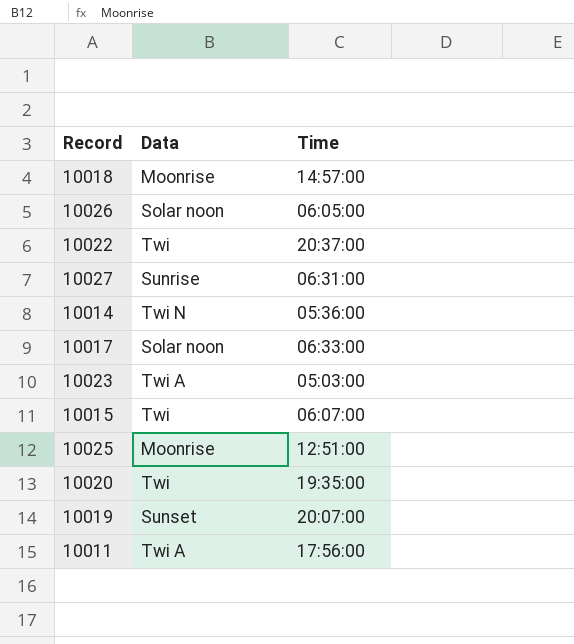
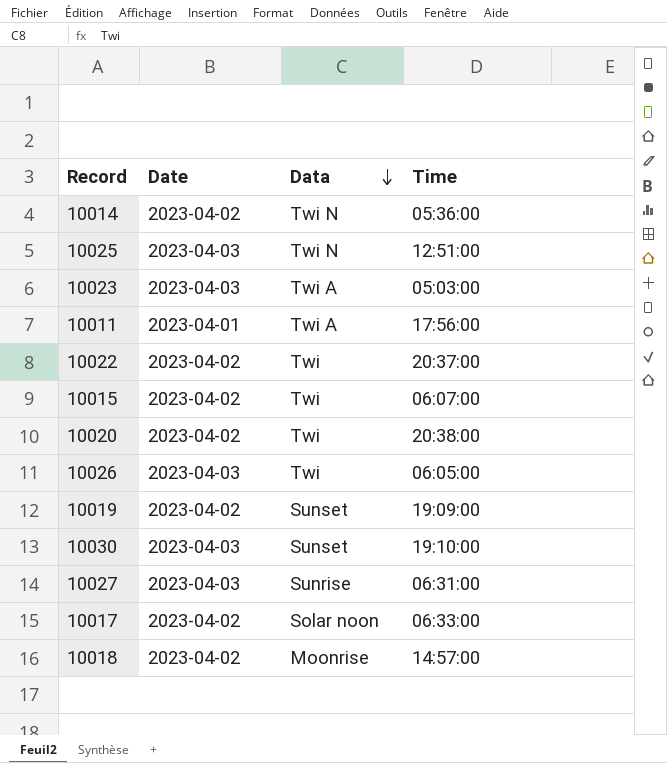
row order: none -> Data descending
column Date | position: none -> 2
10025 | Data: Moonrise -> Twi N
10020 | Time: 19:35:00 -> 20:38:00
10026 | Data: Solar noon -> Twi
10019 | Time: 20:07:00 -> 19:09:00
row 10030: none -> 2023-04-03 | Sunset | 19:10:00

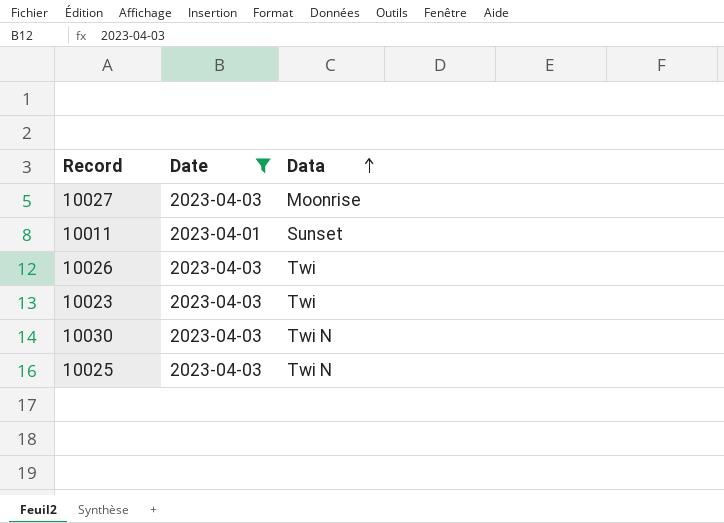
filter: none -> Date != 2023-04-02
row order: Data descending -> Data ascending
column Time | position: 4 -> none
10027 | Data: Sunrise -> Moonrise
10011 | Data: Twi A -> Sunset
10023 | Data: Twi A -> Twi
10030 | Data: Sunset -> Twi N

